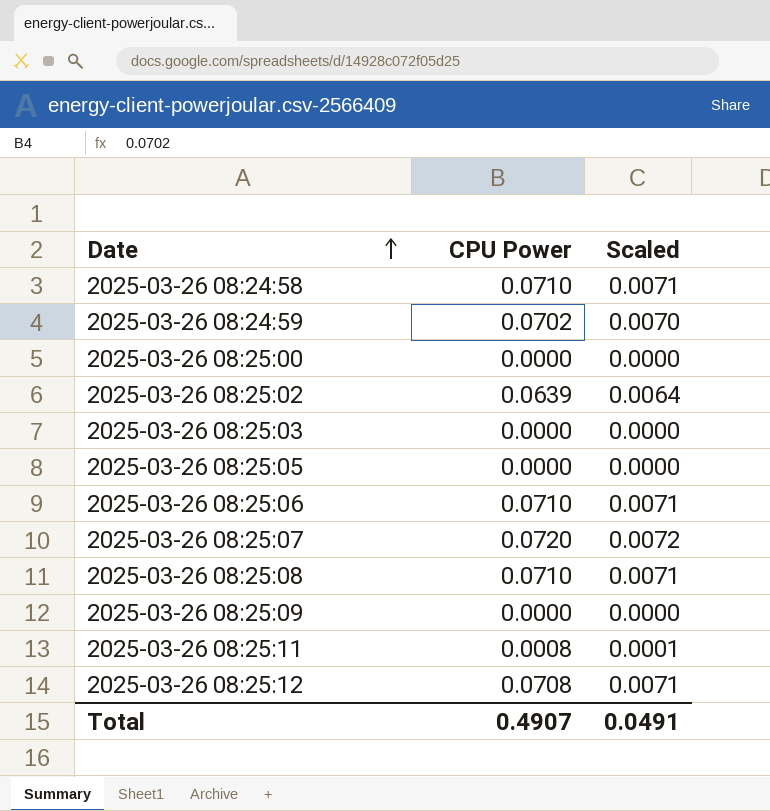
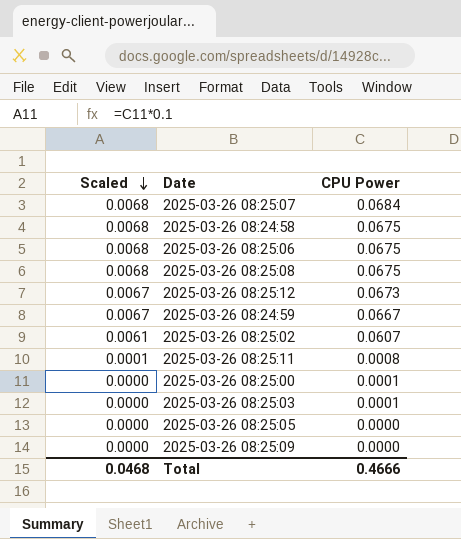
row order: Date ascending -> Scaled descending
column Scaled | position: 3 -> 1
2025-03-26 08:25:07 | Scaled: 0.0072 -> 0.0068
2025-03-26 08:25:07 | CPU Power: 0.0720 -> 0.0684
2025-03-26 08:24:58 | Scaled: 0.0071 -> 0.0068
2025-03-26 08:24:58 | CPU Power: 0.0710 -> 0.0675
2025-03-26 08:25:06 | Scaled: 0.0071 -> 0.0068
2025-03-26 08:25:06 | CPU Power: 0.0710 -> 0.0675
2025-03-26 08:25:08 | Scaled: 0.0071 -> 0.0068
2025-03-26 08:25:08 | CPU Power: 0.0710 -> 0.0675
2025-03-26 08:25:12 | Scaled: 0.0071 -> 0.0067
2025-03-26 08:25:12 | CPU Power: 0.0708 -> 0.0673
2025-03-26 08:24:59 | Scaled: 0.0070 -> 0.0067
2025-03-26 08:24:59 | CPU Power: 0.0702 -> 0.0667
2025-03-26 08:25:02 | Scaled: 0.0064 -> 0.0061
2025-03-26 08:25:02 | CPU Power: 0.0639 -> 0.0607
2025-03-26 08:25:00 | CPU Power: 0.0000 -> 0.0001
2025-03-26 08:25:03 | CPU Power: 0.0000 -> 0.0001
Total | Scaled: 0.0491 -> 0.0468
Total | CPU Power: 0.4907 -> 0.4666

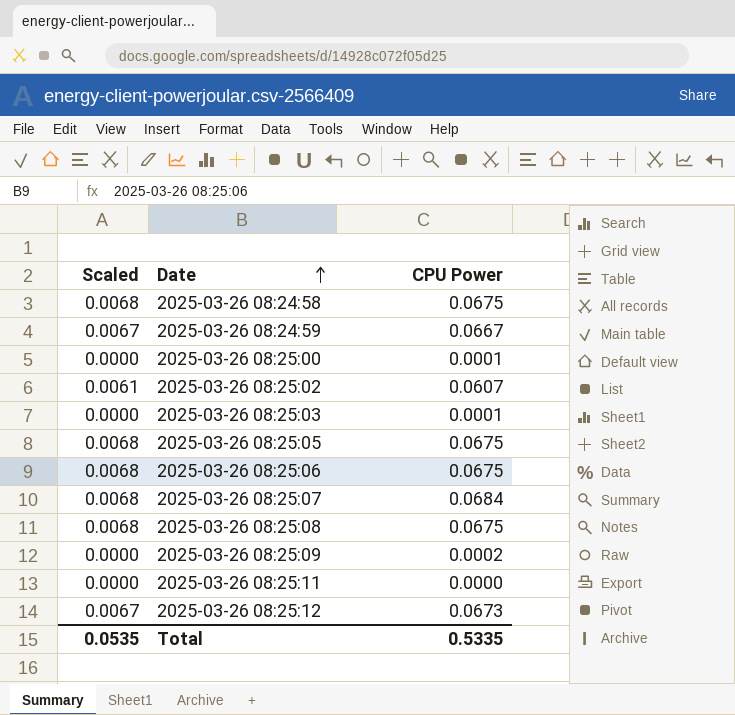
row order: Scaled descending -> Date ascending
2025-03-26 08:25:05 | Scaled: 0.0000 -> 0.0068
2025-03-26 08:25:05 | CPU Power: 0.0000 -> 0.0675
2025-03-26 08:25:09 | CPU Power: 0.0000 -> 0.0002
2025-03-26 08:25:11 | Scaled: 0.0001 -> 0.0000
2025-03-26 08:25:11 | CPU Power: 0.0008 -> 0.0000
Total | Scaled: 0.0468 -> 0.0535
Total | CPU Power: 0.4666 -> 0.5335

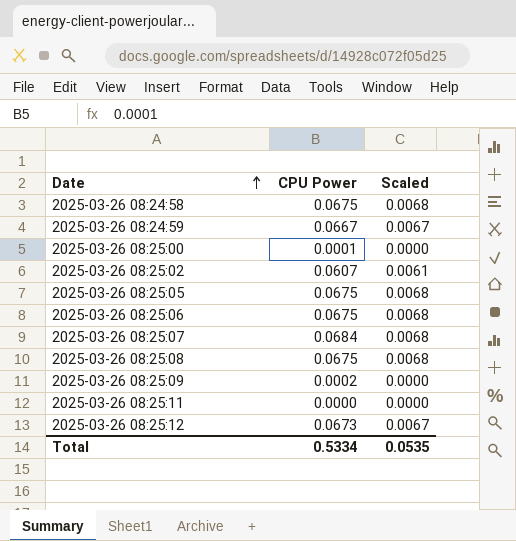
column Scaled | position: 1 -> 3
row 2025-03-26 08:25:03: 0.0000 | 0.0001 -> none
Total | CPU Power: 0.5335 -> 0.5334

